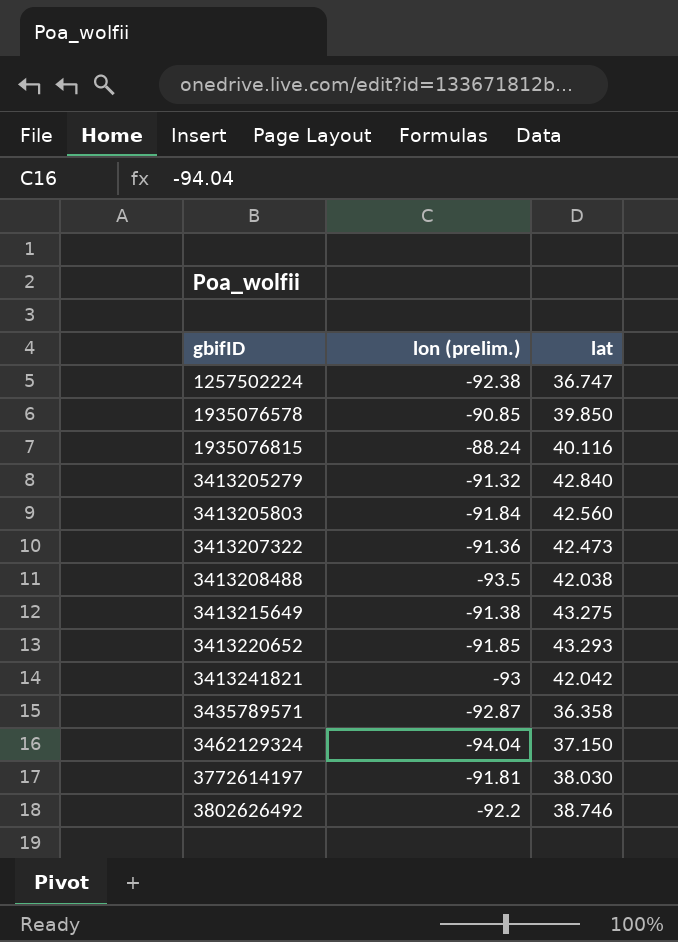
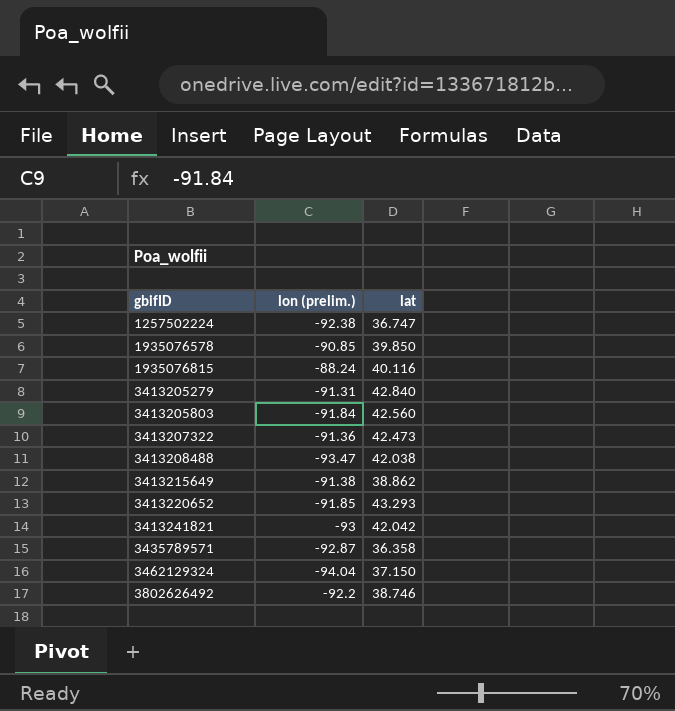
row 3772614197: -91.81 | 38.030 -> none
3413205279 | lon (prelim.): -91.32 -> -91.31
3413208488 | lon (prelim.): -93.5 -> -93.47
3413215649 | lat: 43.275 -> 38.862

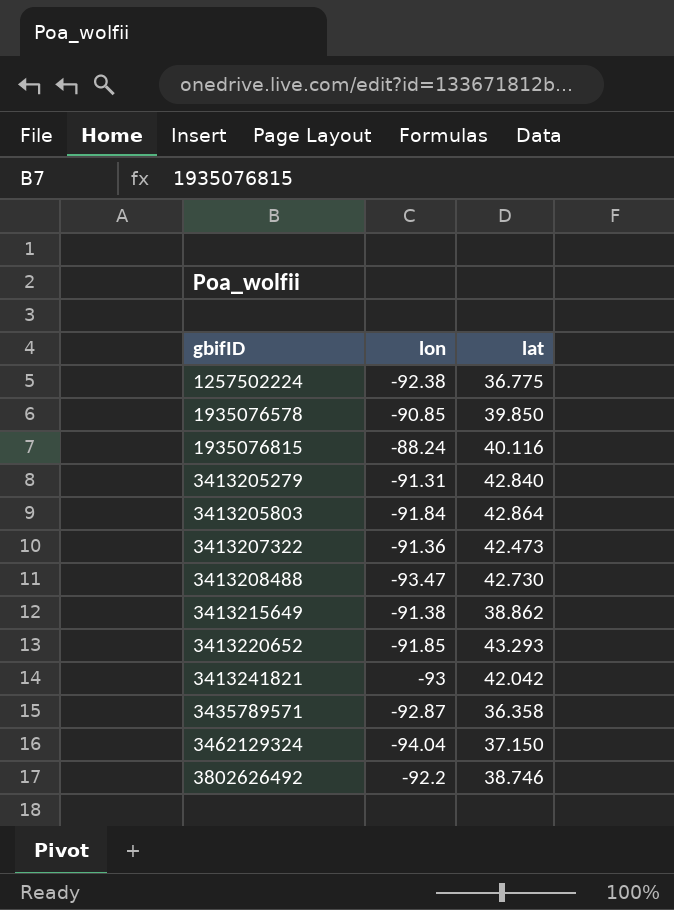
column name: lon (prelim.) -> lon
1257502224 | lat: 36.747 -> 36.775
3413205803 | lat: 42.560 -> 42.864
3413208488 | lat: 42.038 -> 42.730

